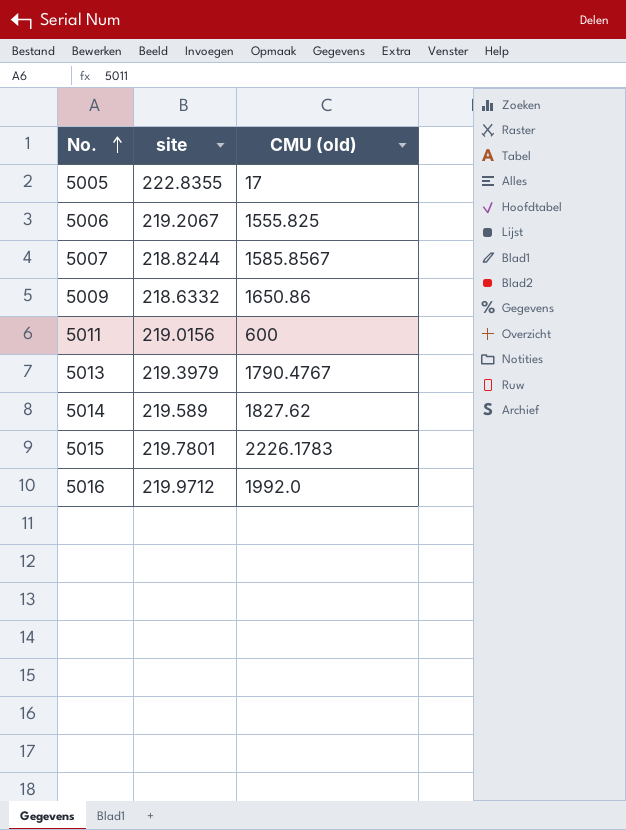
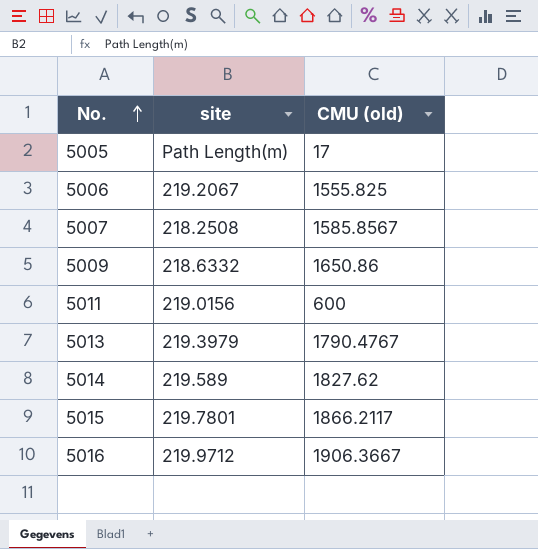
5005 | site: 222.8355 -> Path Length(m)
5007 | site: 218.8244 -> 218.2508
5015 | CMU (old): 2226.1783 -> 1866.2117
5016 | CMU (old): 1992.0 -> 1906.3667

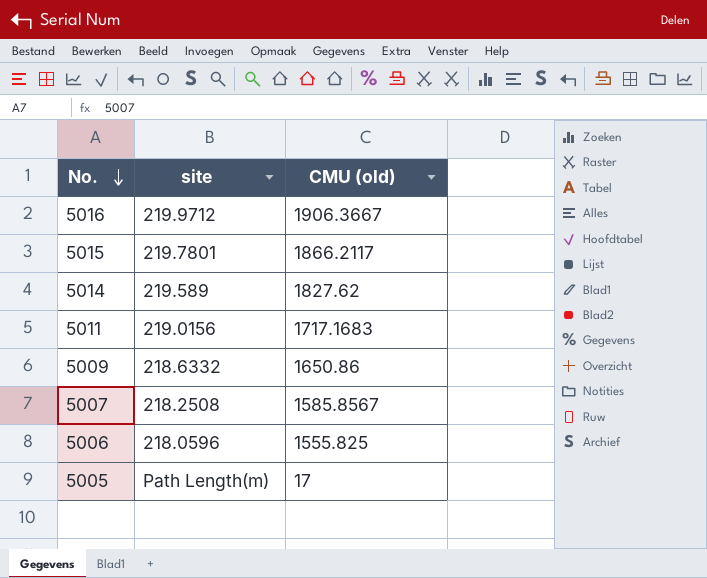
row order: No. ascending -> No. descending
row 5013: 219.3979 | 1790.4767 -> none
5011 | CMU (old): 600 -> 1717.1683
5006 | site: 219.2067 -> 218.0596

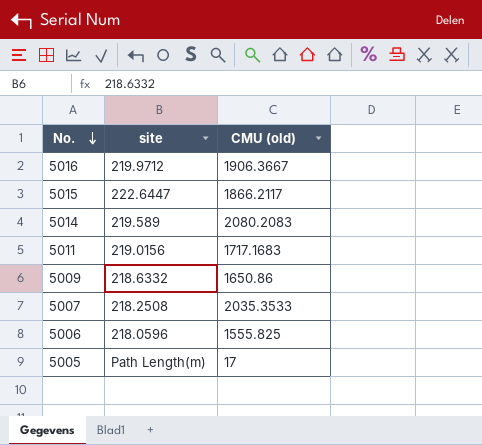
5015 | site: 219.7801 -> 222.6447
5014 | CMU (old): 1827.62 -> 2080.2083
5007 | CMU (old): 1585.8567 -> 2035.3533

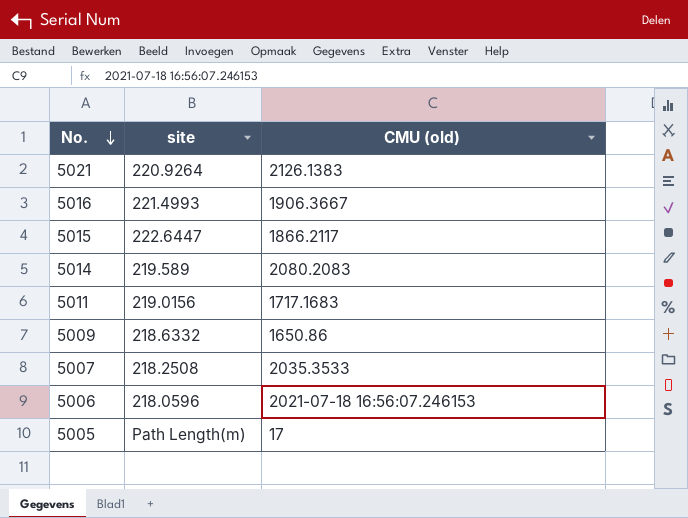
row 5021: none -> 220.9264 | 2126.1383
5016 | site: 219.9712 -> 221.4993
5006 | CMU (old): 1555.825 -> 2021-07-18 16:56:07.246153

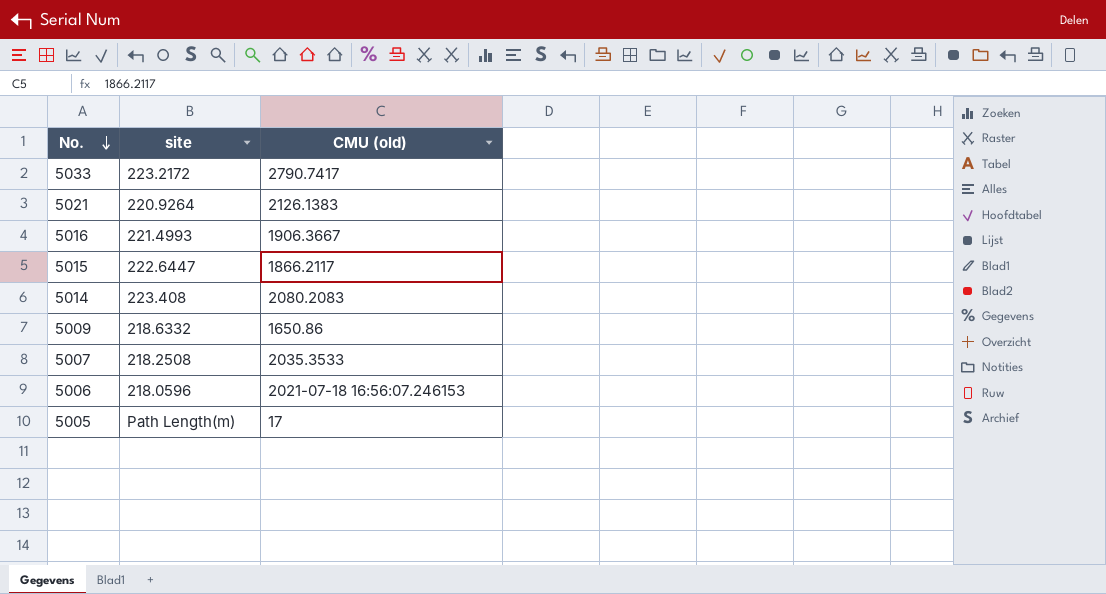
row 5011: 219.0156 | 1717.1683 -> none
row 5033: none -> 223.2172 | 2790.7417
5014 | site: 219.589 -> 223.408

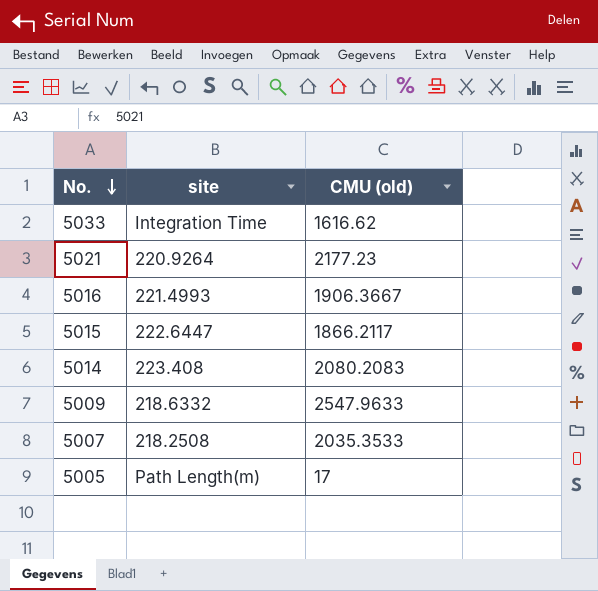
row 5006: 218.0596 | 2021-07-18 16:56:07.246153 -> none
5033 | site: 223.2172 -> Integration Time
5033 | CMU (old): 2790.7417 -> 1616.62
5021 | CMU (old): 2126.1383 -> 2177.23
5009 | CMU (old): 1650.86 -> 2547.9633

